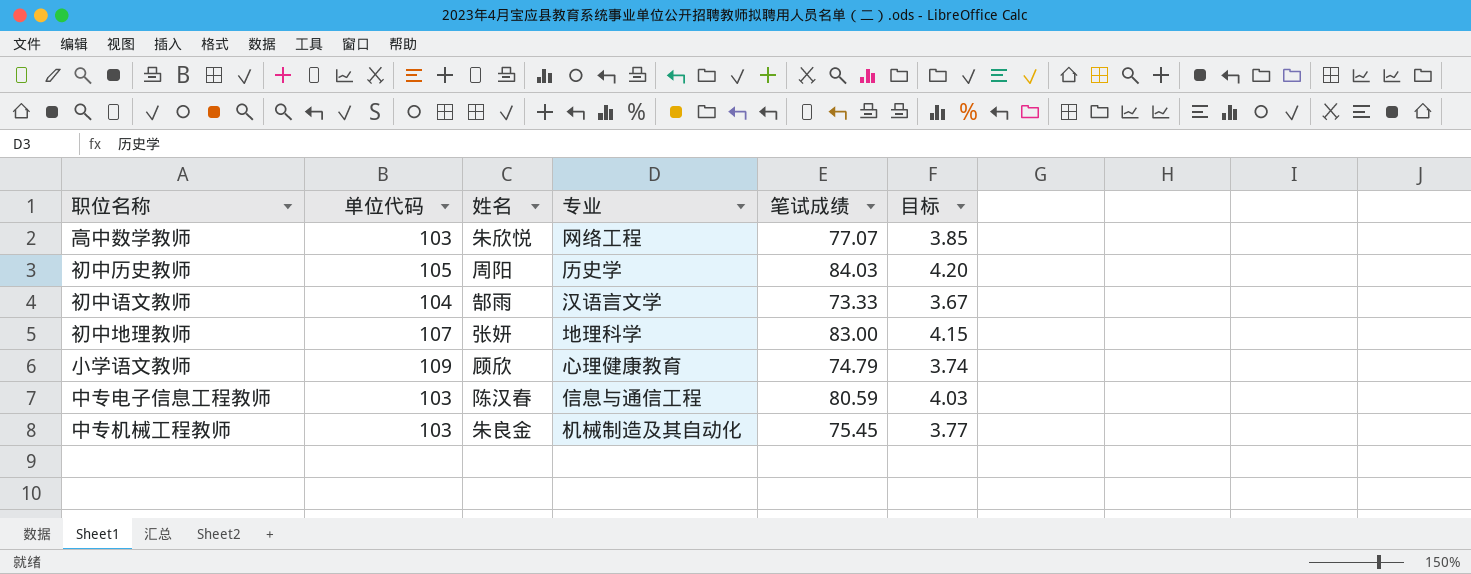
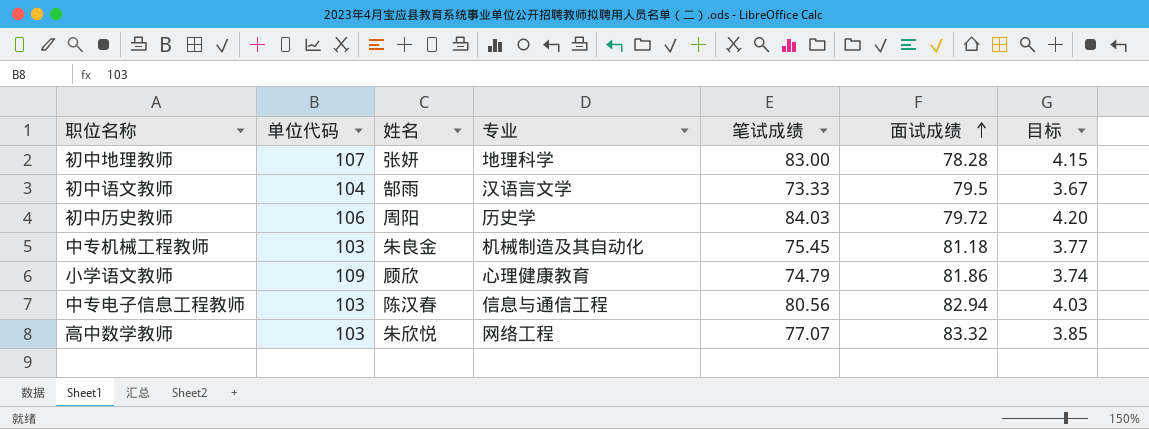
row order: none -> 面试成绩 ascending
column 面试成绩 | position: none -> 6
初中历史教师 | 单位代码: 105 -> 106
中专电子信息工程教师 | 笔试成绩: 80.59 -> 80.56

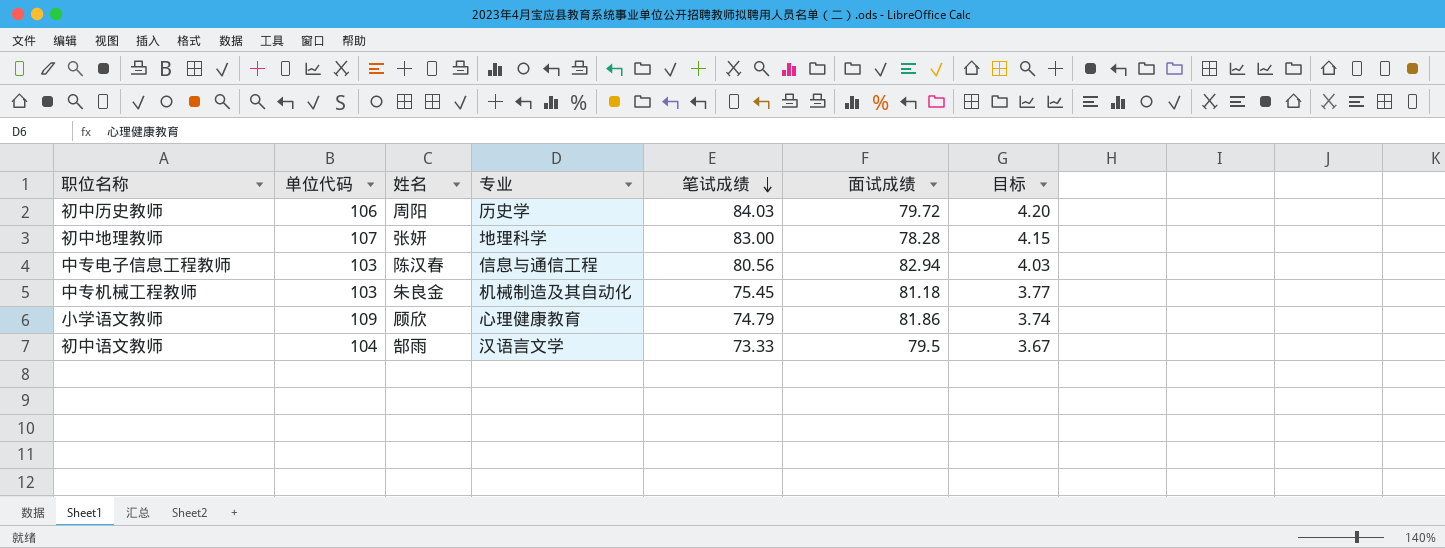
row order: 面试成绩 ascending -> 笔试成绩 descending
row 高中数学教师: 103 | 朱欣悦 | 网络工程 | 77.07 | 83.32 | 3.85 -> none

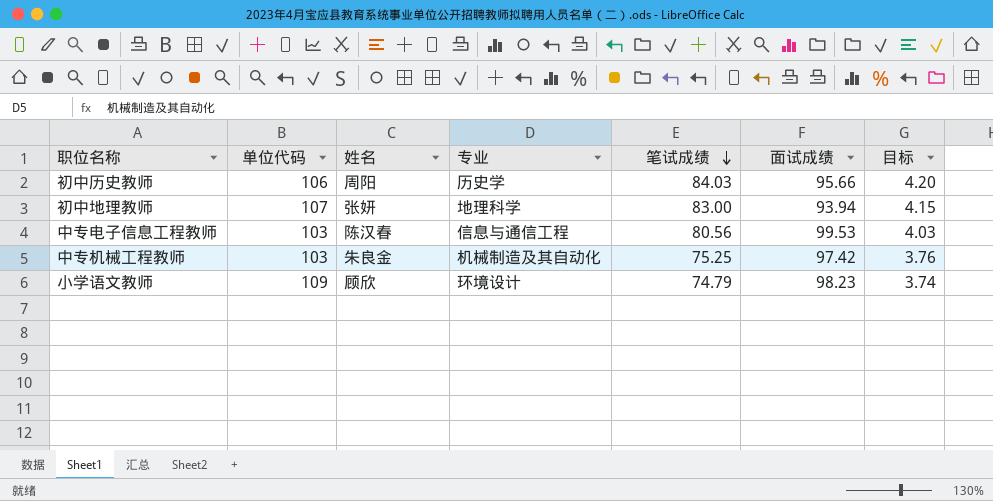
row 初中语文教师: 104 | 郜雨 | 汉语言文学 | 73.33 | 79.5 | 3.67 -> none
初中历史教师 | 面试成绩: 79.72 -> 95.66
初中地理教师 | 面试成绩: 78.28 -> 93.94
中专电子信息工程教师 | 面试成绩: 82.94 -> 99.53
中专机械工程教师 | 笔试成绩: 75.45 -> 75.25
中专机械工程教师 | 面试成绩: 81.18 -> 97.42
中专机械工程教师 | 目标: 3.77 -> 3.76
小学语文教师 | 专业: 心理健康教育 -> 环境设计
小学语文教师 | 面试成绩: 81.86 -> 98.23

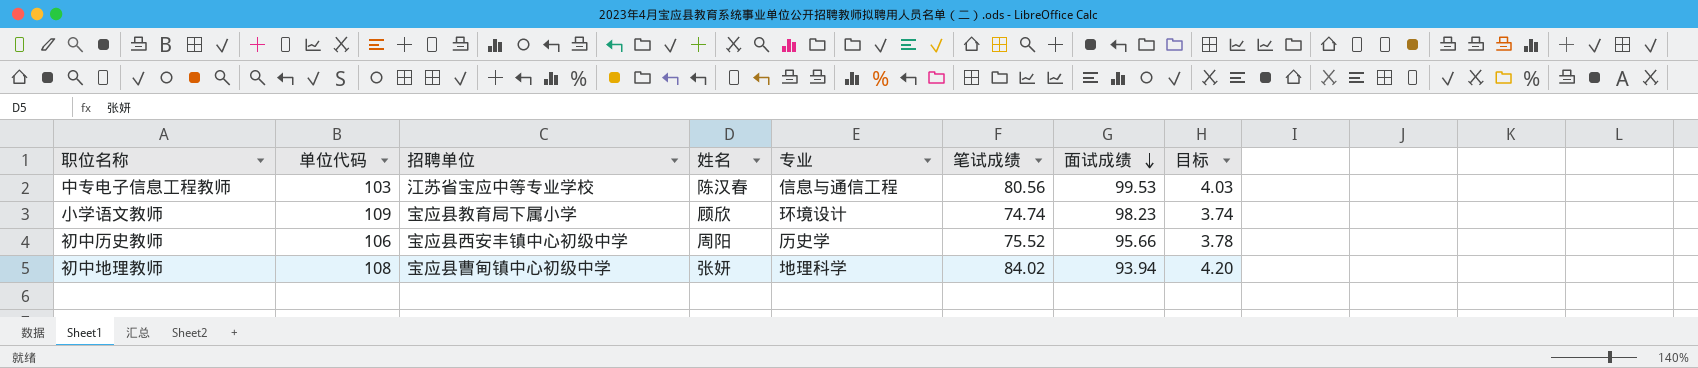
row order: 笔试成绩 descending -> 面试成绩 descending
column 招聘单位 | position: none -> 3
row 中专机械工程教师: 103 | 朱良金 | 机械制造及其自动化 | 75.25 | 97.42 | 3.76 -> none
小学语文教师 | 笔试成绩: 74.79 -> 74.74
初中历史教师 | 笔试成绩: 84.03 -> 75.52
初中历史教师 | 目标: 4.20 -> 3.78
初中地理教师 | 单位代码: 107 -> 108
初中地理教师 | 笔试成绩: 83.00 -> 84.02
初中地理教师 | 目标: 4.15 -> 4.20

